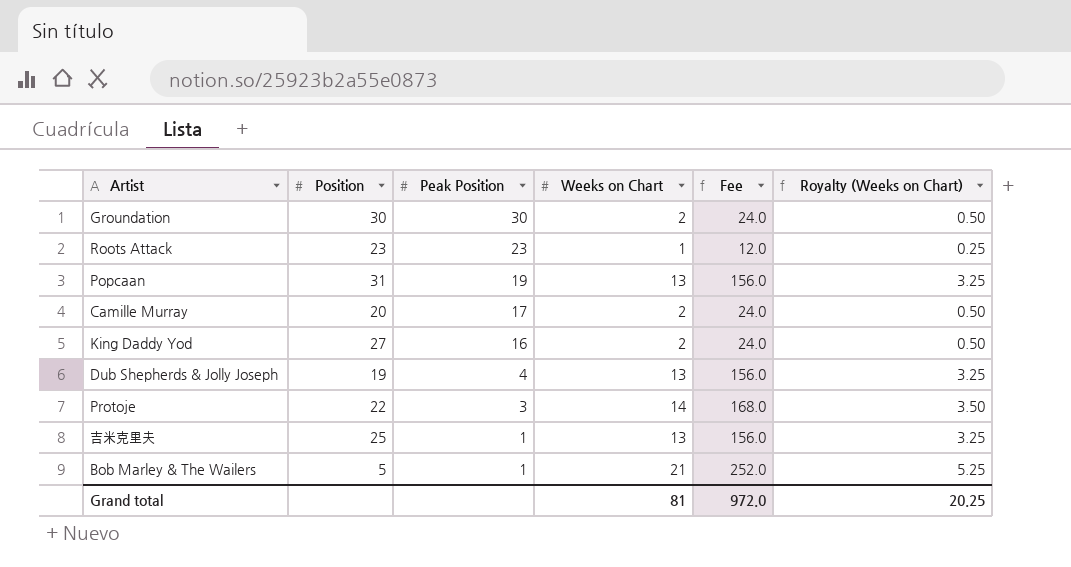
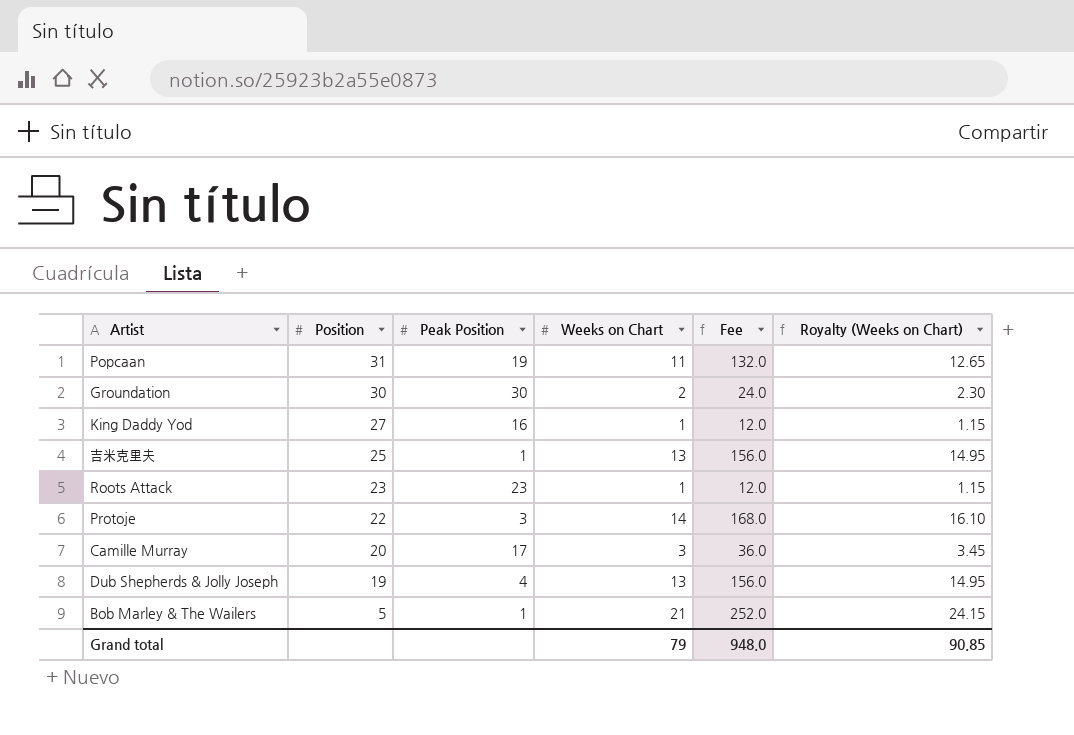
row order: Peak Position descending -> Position descending
column Royalty (Weeks on Chart) | formula: [Weeks on Chart] * 0.25 -> [Weeks on Chart] * 1.15
Popcaan | Weeks on Chart: 13 -> 11
Popcaan | Fee: 156.0 -> 132.0
King Daddy Yod | Weeks on Chart: 2 -> 1
King Daddy Yod | Fee: 24.0 -> 12.0
Camille Murray | Weeks on Chart: 2 -> 3
Camille Murray | Fee: 24.0 -> 36.0
Grand total | Weeks on Chart: 81 -> 79
Grand total | Fee: 972.0 -> 948.0
Grand total | Royalty (Weeks on Chart): 20.25 -> 90.85

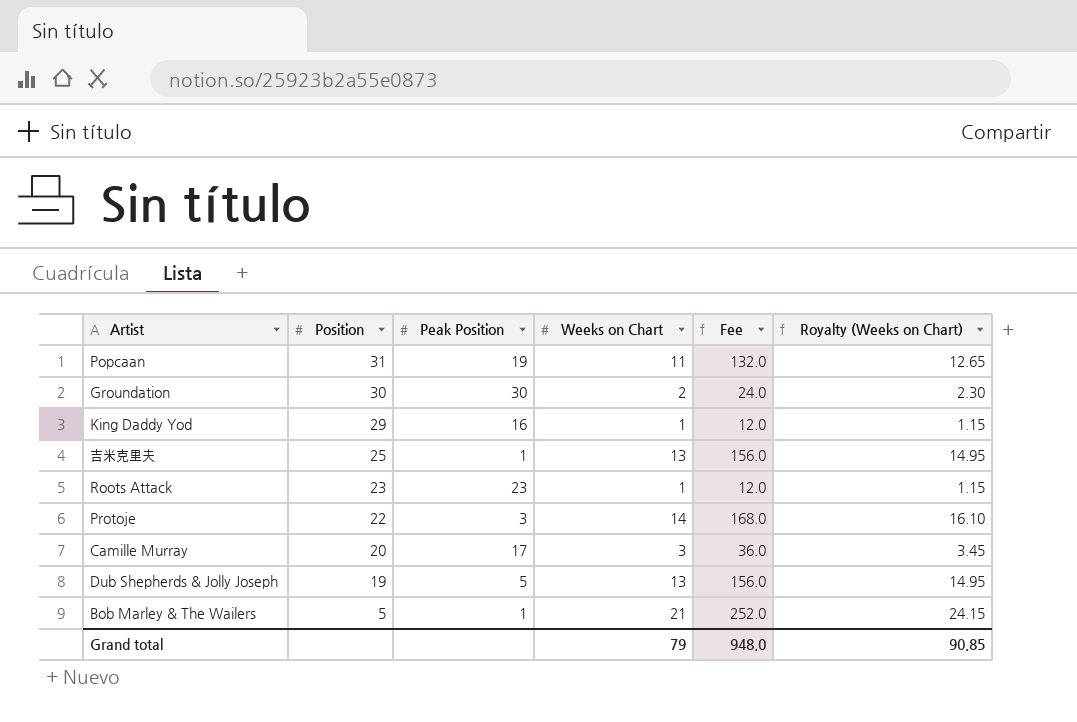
King Daddy Yod | Position: 27 -> 29
Dub Shepherds & Jolly Joseph | Peak Position: 4 -> 5

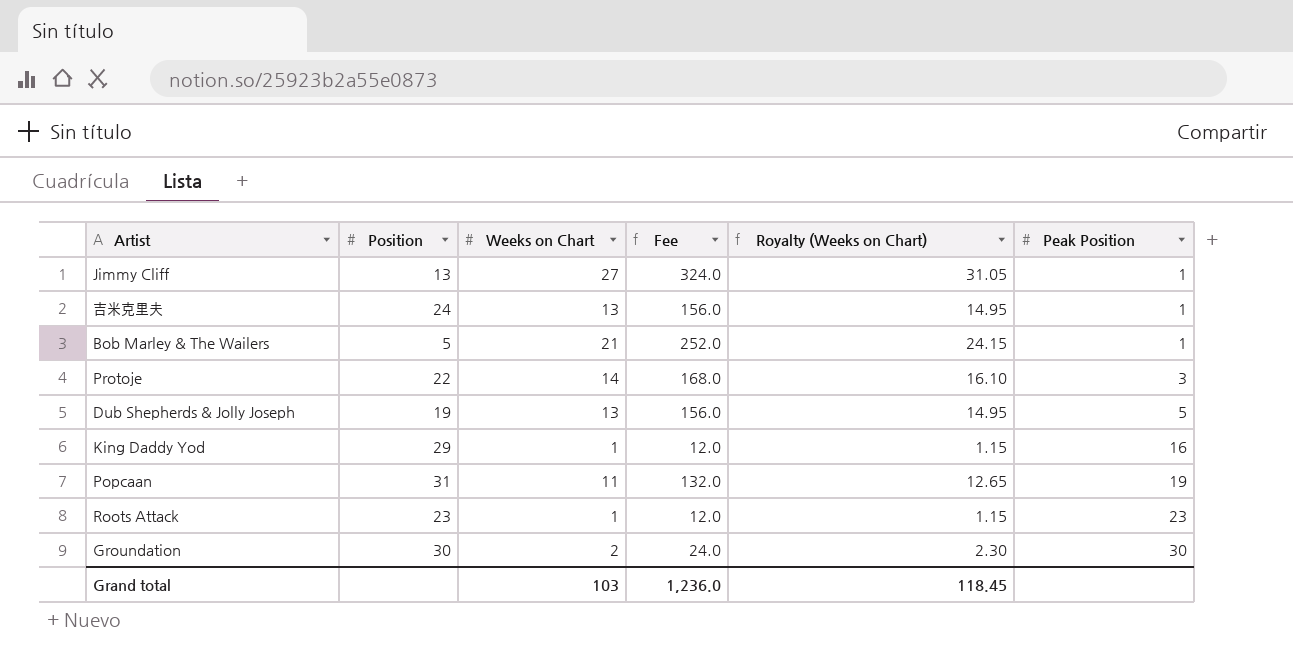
row order: Position descending -> Peak Position ascending
column Peak Position | position: 3 -> 6
row Camille Murray: 20 | 17 | 3 | 36.0 | 3.45 -> none
row Jimmy Cliff: none -> 13 | 27 | 324.0 | 31.05 | 1
吉米克里夫 | Position: 25 -> 24
Grand total | Weeks on Chart: 79 -> 103
Grand total | Fee: 948.0 -> 1,236.0
Grand total | Royalty (Weeks on Chart): 90.85 -> 118.45

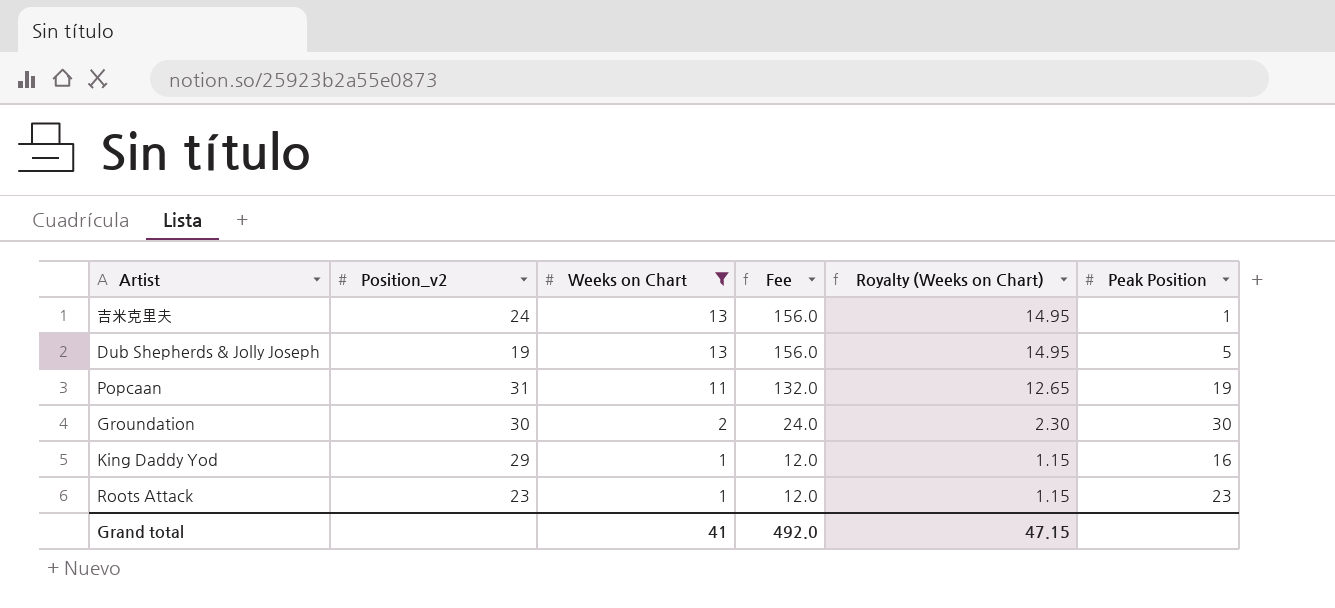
filter: none -> Weeks on Chart <= 13
row order: Peak Position ascending -> Weeks on Chart descending
column name: Position -> Position_v2
Grand total | Weeks on Chart: 103 -> 41
Grand total | Fee: 1,236.0 -> 492.0
Grand total | Royalty (Weeks on Chart): 118.45 -> 47.15

